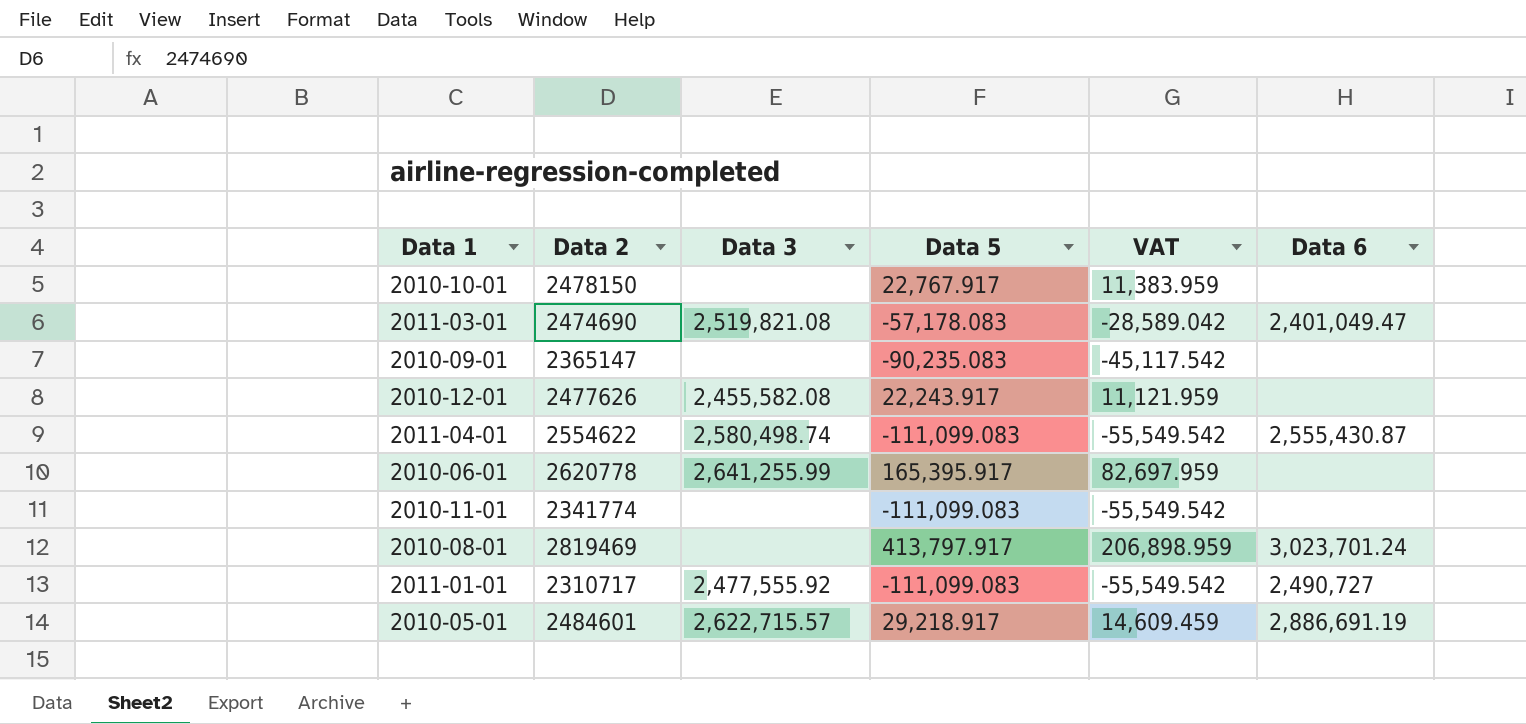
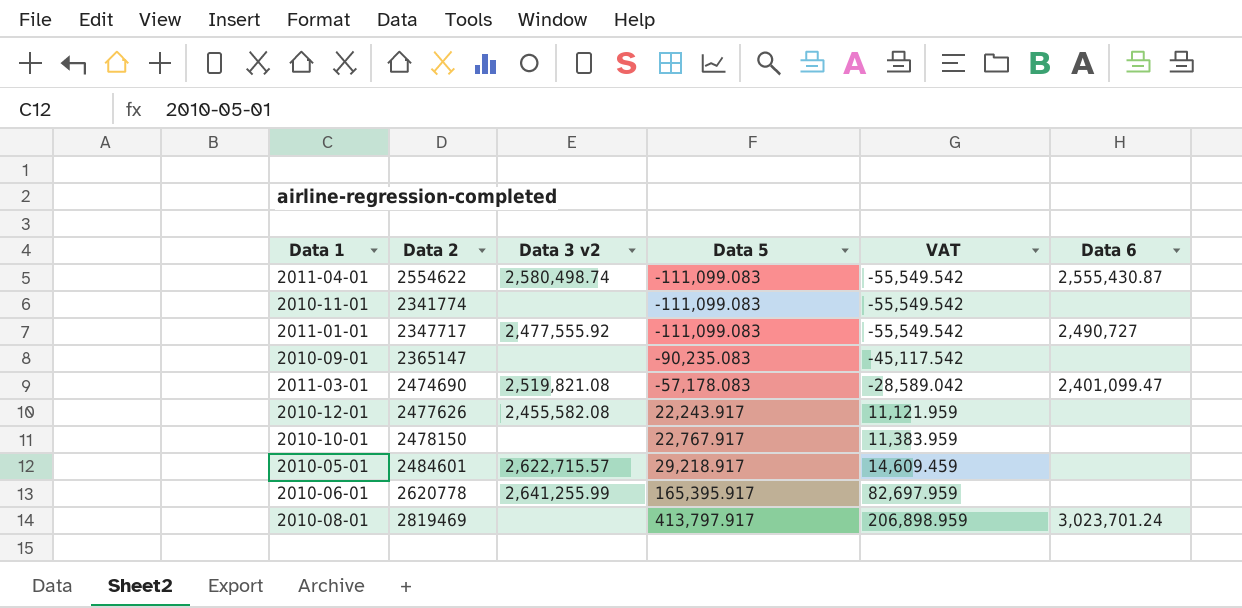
row order: none -> Data 5 ascending
column name: Data 3 -> Data 3 v2
2011-01-01 | Data 2: 2310717 -> 2347717
2011-03-01 | Data 6: 2,401,049.47 -> 2,401,099.47
2010-05-01 | Data 6: 2,886,691.19 -> none

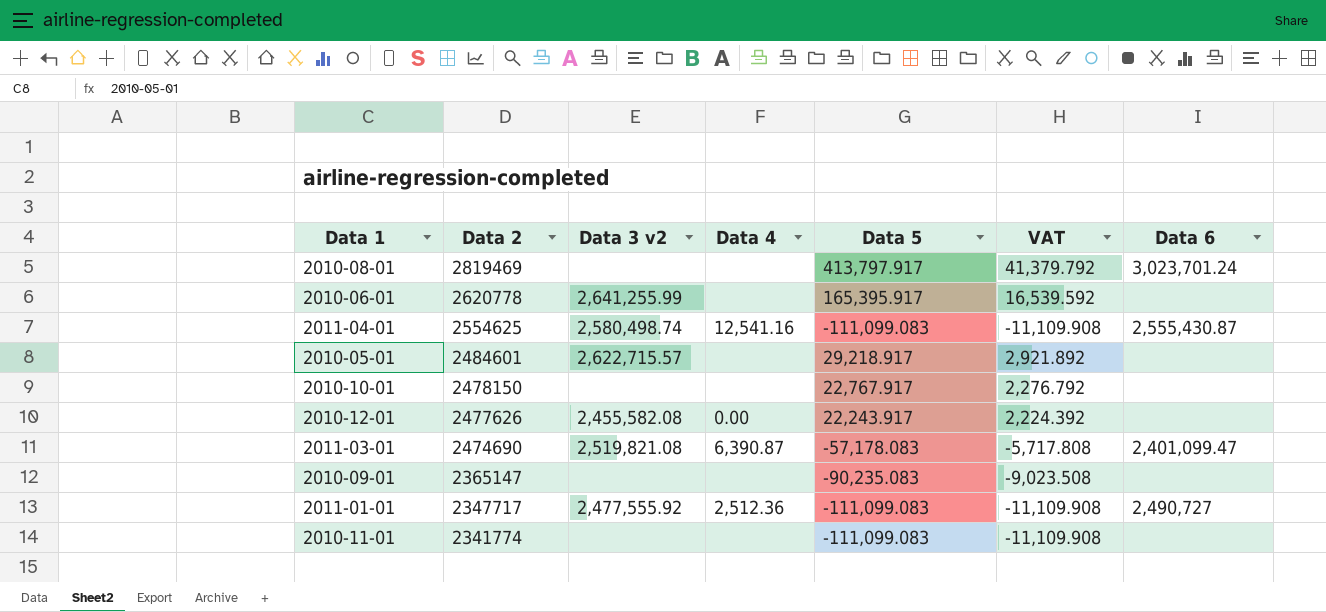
row order: Data 5 ascending -> Data 2 descending
column Data 4 | position: none -> 4
column VAT | formula: [Data 5] * 0.5 -> [Data 5] * 0.1
2011-04-01 | Data 2: 2554622 -> 2554625

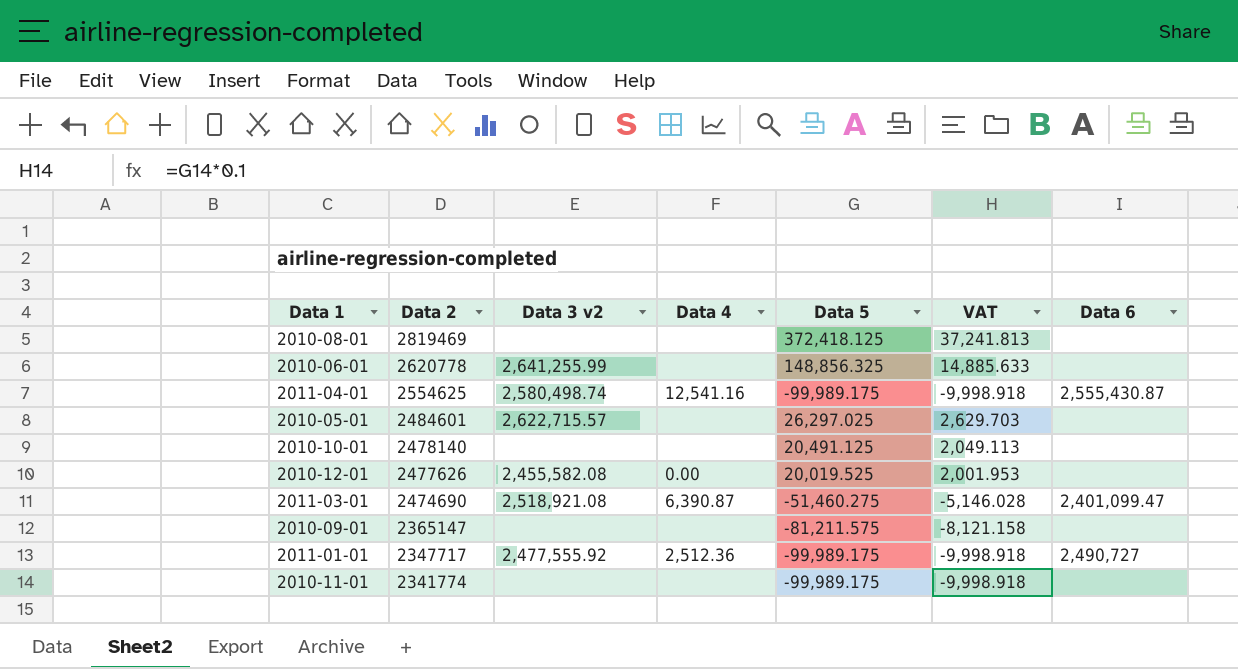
2010-08-01 | Data 5: 413,797.917 -> 372,418.125
2010-08-01 | VAT: 41,379.792 -> 37,241.813
2010-08-01 | Data 6: 3,023,701.24 -> none
2010-06-01 | Data 5: 165,395.917 -> 148,856.325
2010-06-01 | VAT: 16,539.592 -> 14,885.633
2011-04-01 | Data 5: -111,099.083 -> -99,989.175
2011-04-01 | VAT: -11,109.908 -> -9,998.918
2010-05-01 | Data 5: 29,218.917 -> 26,297.025
2010-05-01 | VAT: 2,921.892 -> 2,629.703
2010-10-01 | Data 2: 2478150 -> 2478140
2010-10-01 | Data 5: 22,767.917 -> 20,491.125
2010-10-01 | VAT: 2,276.792 -> 2,049.113
2010-12-01 | Data 5: 22,243.917 -> 20,019.525
2010-12-01 | VAT: 2,224.392 -> 2,001.953
2011-03-01 | Data 3 v2: 2,519,821.08 -> 2,518,921.08
2011-03-01 | Data 5: -57,178.083 -> -51,460.275
2011-03-01 | VAT: -5,717.808 -> -5,146.028
2010-09-01 | Data 5: -90,235.083 -> -81,211.575
2010-09-01 | VAT: -9,023.508 -> -8,121.158
2011-01-01 | Data 5: -111,099.083 -> -99,989.175
2011-01-01 | VAT: -11,109.908 -> -9,998.918
2010-11-01 | Data 5: -111,099.083 -> -99,989.175
2010-11-01 | VAT: -11,109.908 -> -9,998.918

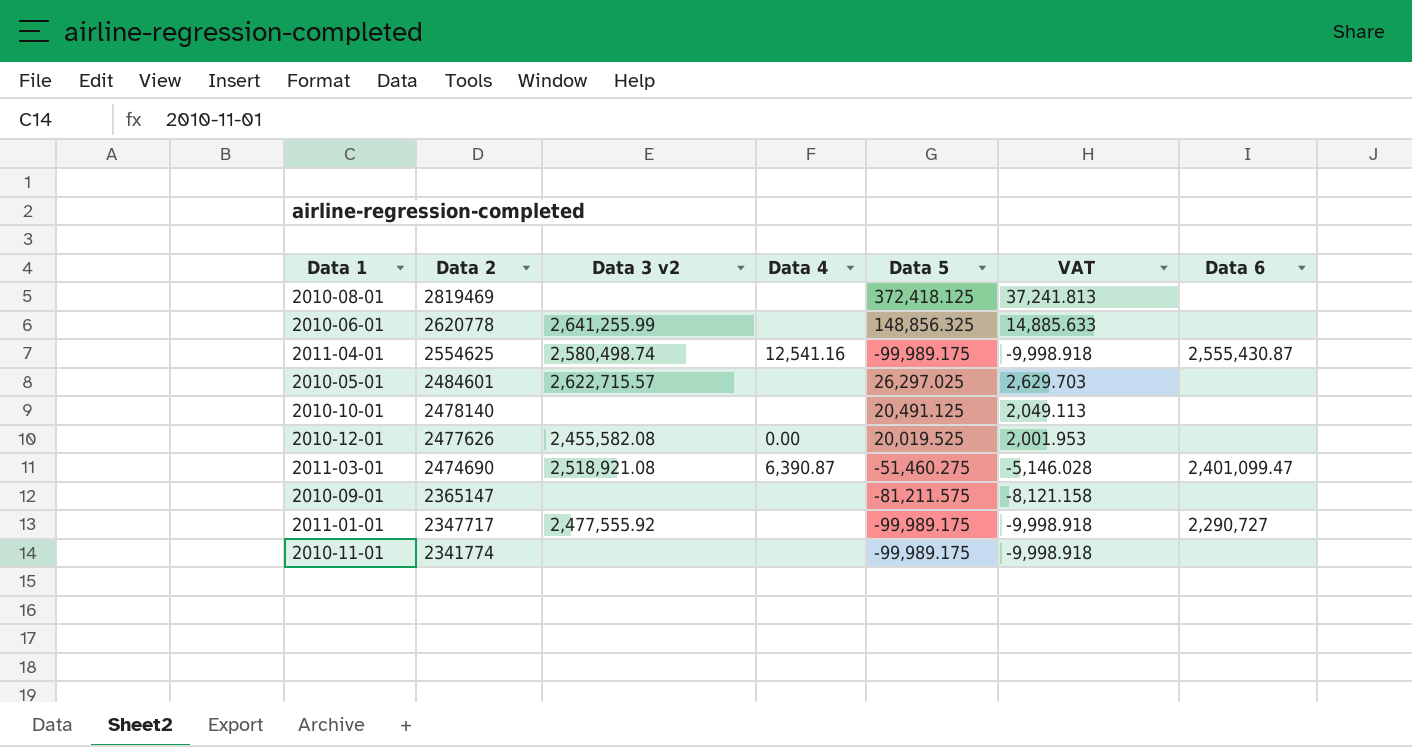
2011-01-01 | Data 4: 2,512.36 -> none
2011-01-01 | Data 6: 2,490,727 -> 2,290,727

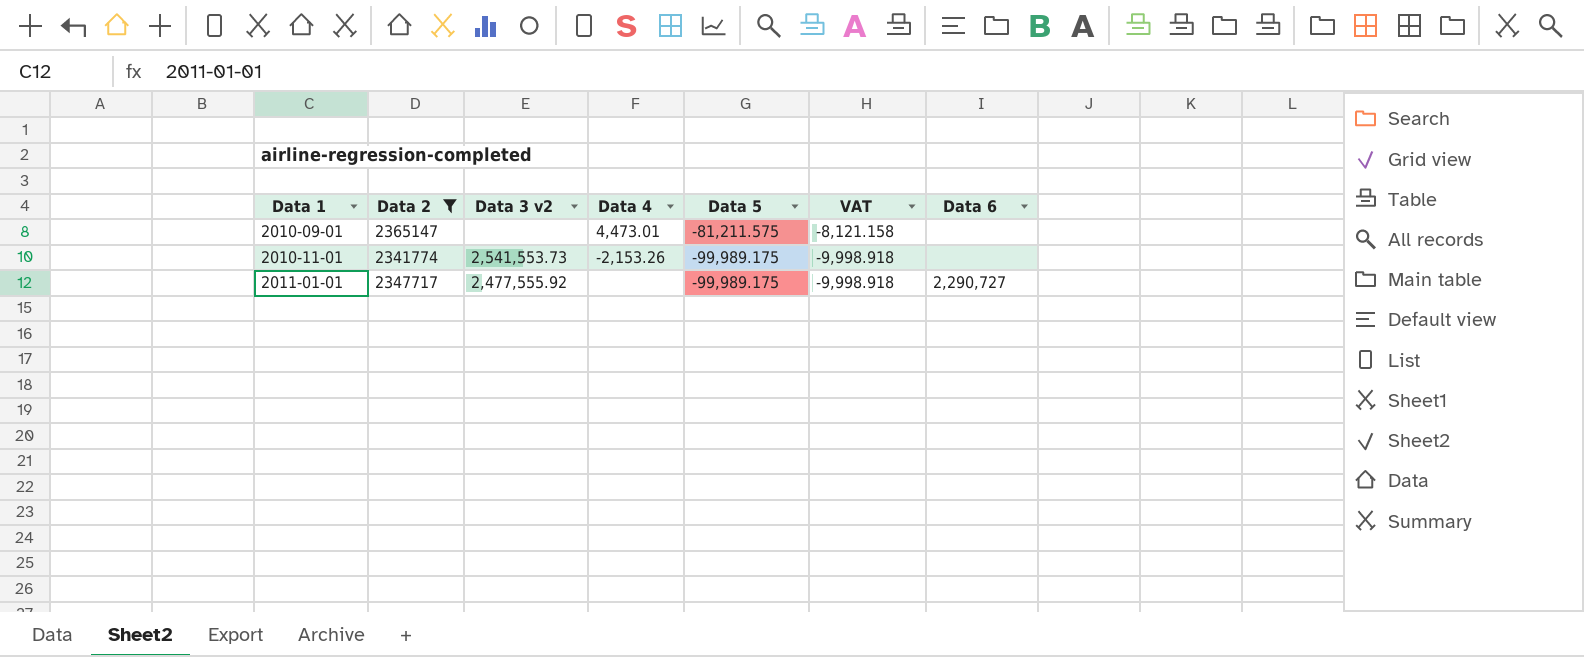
filter: none -> Data 2 <= 2365147
row order: Data 2 descending -> Data 1 ascending
2010-09-01 | Data 4: none -> 4,473.01
2010-11-01 | Data 3 v2: none -> 2,541,553.73
2010-11-01 | Data 4: none -> -2,153.26

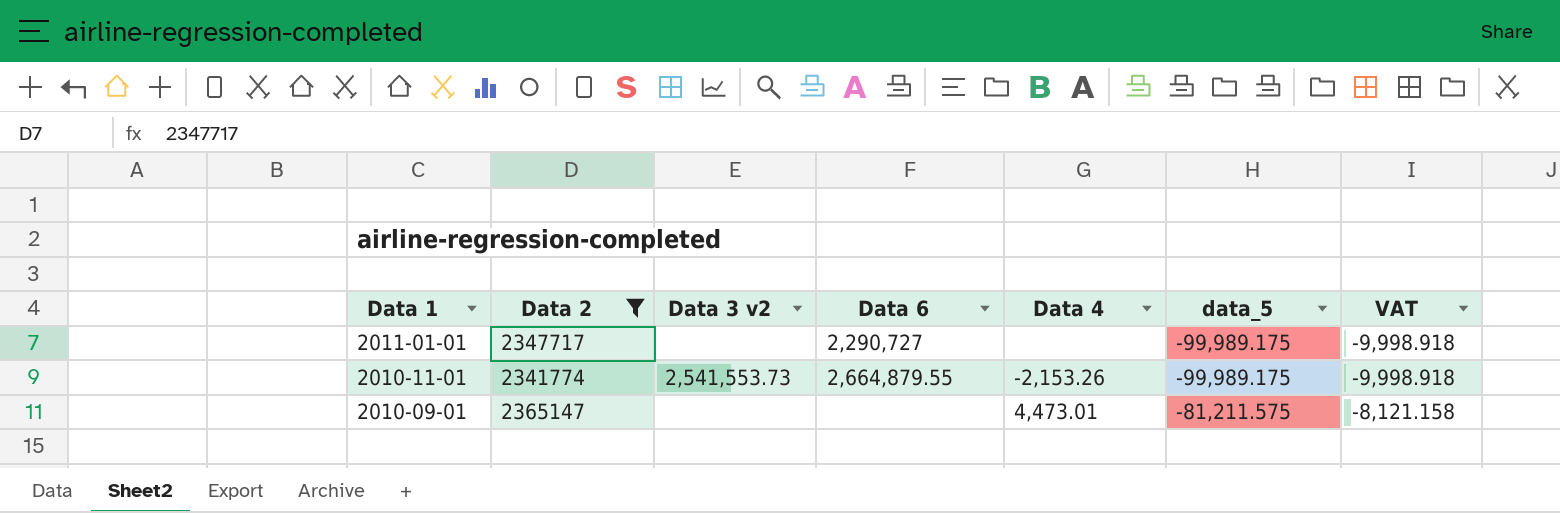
row order: Data 1 ascending -> Data 1 descending
column Data 6 | position: 7 -> 4
column name: Data 5 -> data_5
2011-01-01 | Data 3 v2: 2,477,555.92 -> none
2010-11-01 | Data 6: none -> 2,664,879.55

